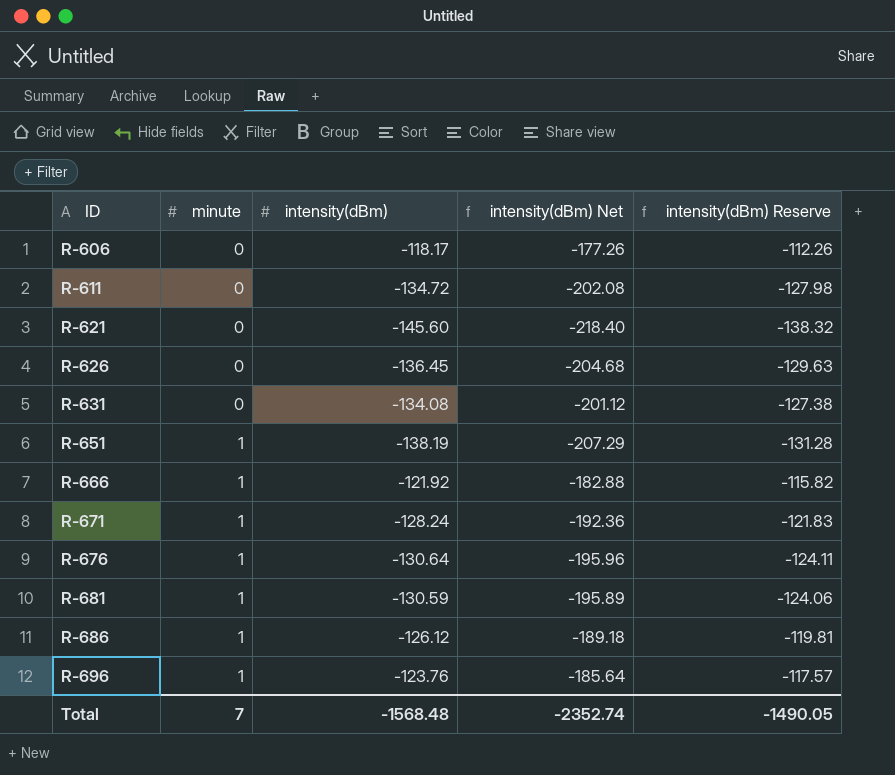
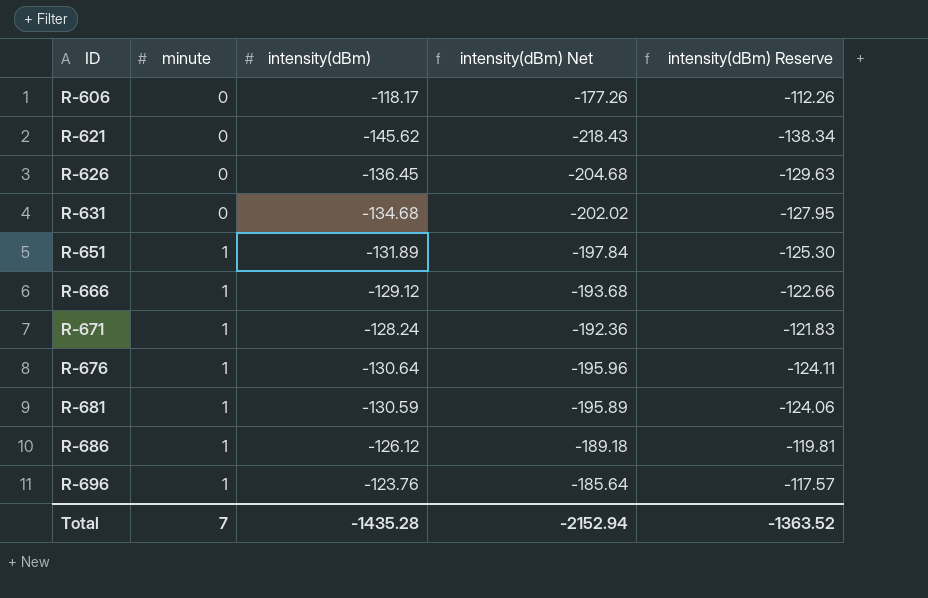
row R-611: 0 | -134.72 | -202.08 | -127.98 -> none
R-621 | intensity(dBm): -145.60 -> -145.62
R-621 | intensity(dBm) Net: -218.40 -> -218.43
R-621 | intensity(dBm) Reserve: -138.32 -> -138.34
R-631 | intensity(dBm): -134.08 -> -134.68
R-631 | intensity(dBm) Net: -201.12 -> -202.02
R-631 | intensity(dBm) Reserve: -127.38 -> -127.95
R-651 | intensity(dBm): -138.19 -> -131.89
R-651 | intensity(dBm) Net: -207.29 -> -197.84
R-651 | intensity(dBm) Reserve: -131.28 -> -125.30
R-666 | intensity(dBm): -121.92 -> -129.12
R-666 | intensity(dBm) Net: -182.88 -> -193.68
R-666 | intensity(dBm) Reserve: -115.82 -> -122.66
Total | intensity(dBm): -1568.48 -> -1435.28
Total | intensity(dBm) Net: -2352.74 -> -2152.94
Total | intensity(dBm) Reserve: -1490.05 -> -1363.52

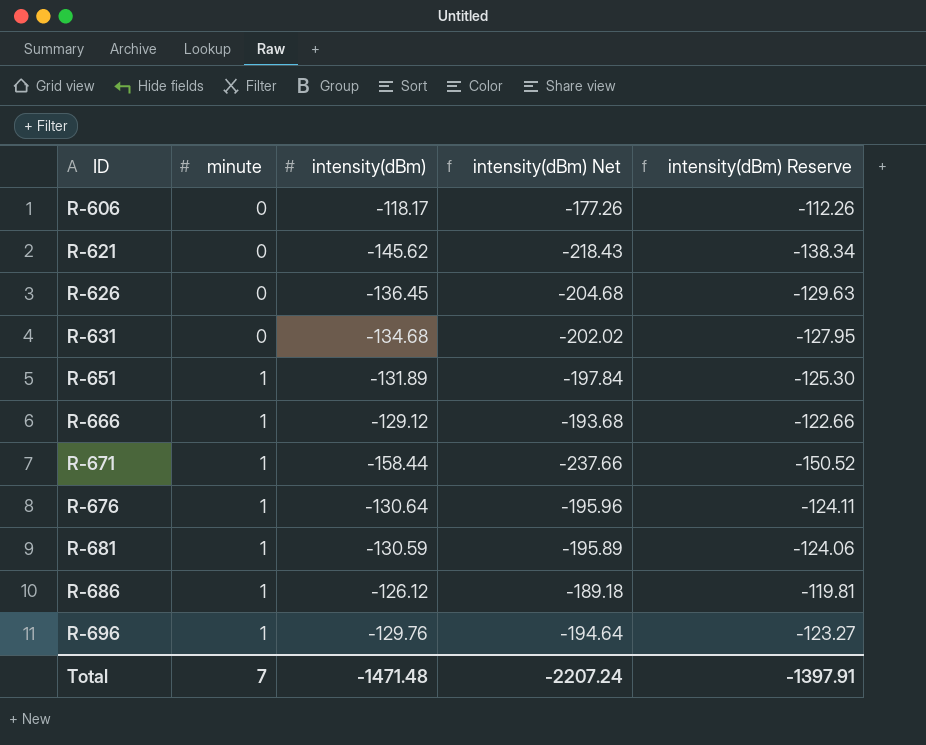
R-671 | intensity(dBm): -128.24 -> -158.44
R-671 | intensity(dBm) Net: -192.36 -> -237.66
R-671 | intensity(dBm) Reserve: -121.83 -> -150.52
R-696 | intensity(dBm): -123.76 -> -129.76
R-696 | intensity(dBm) Net: -185.64 -> -194.64
R-696 | intensity(dBm) Reserve: -117.57 -> -123.27
Total | intensity(dBm): -1435.28 -> -1471.48
Total | intensity(dBm) Net: -2152.94 -> -2207.24
Total | intensity(dBm) Reserve: -1363.52 -> -1397.91

